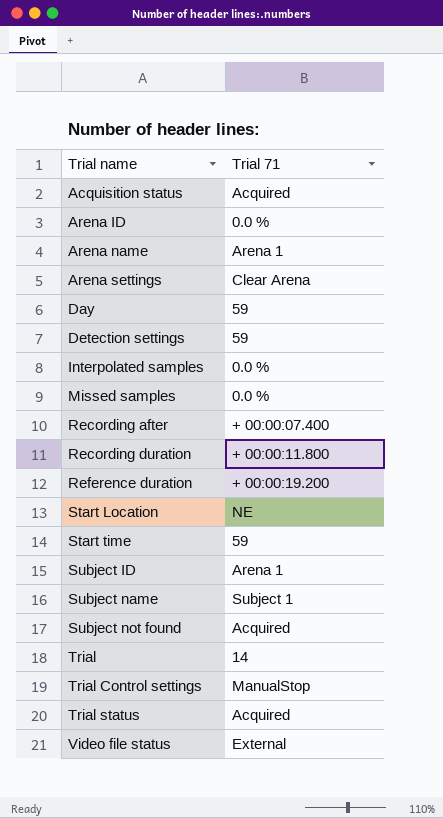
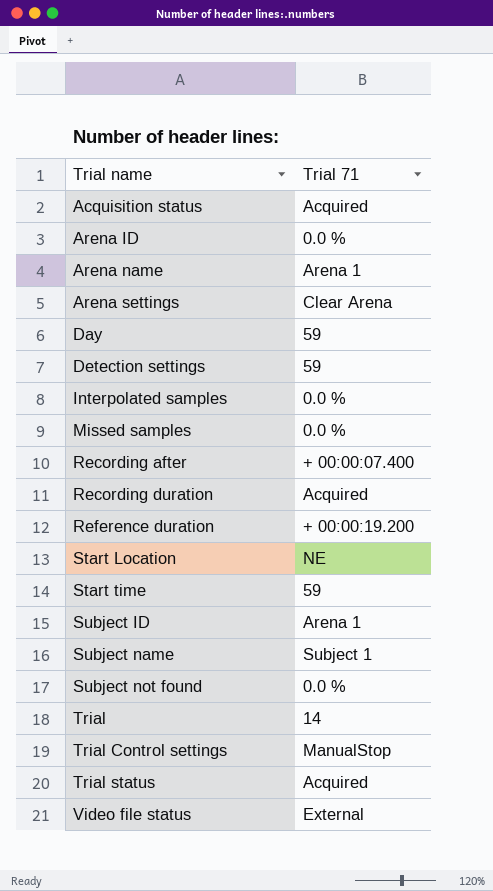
Recording duration | Trial 71: + 00:00:11.800 -> Acquired
Subject not found | Trial 71: Acquired -> 0.0 %

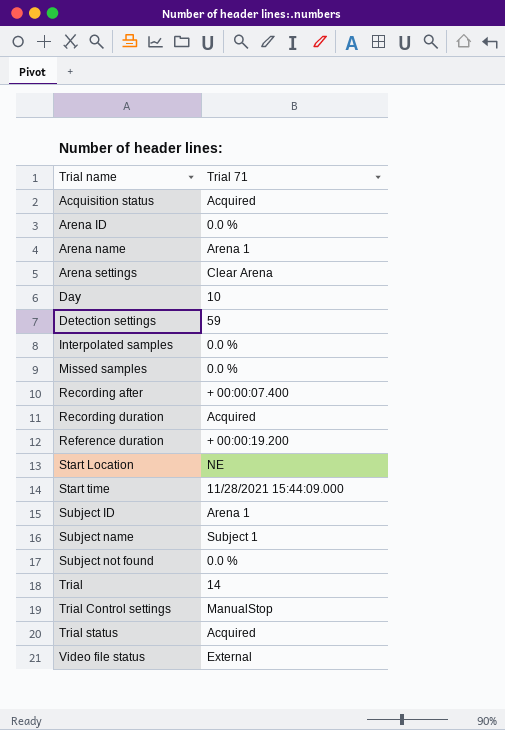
Day | Trial 71: 59 -> 10
Start time | Trial 71: 59 -> 11/28/2021 15:44:09.000

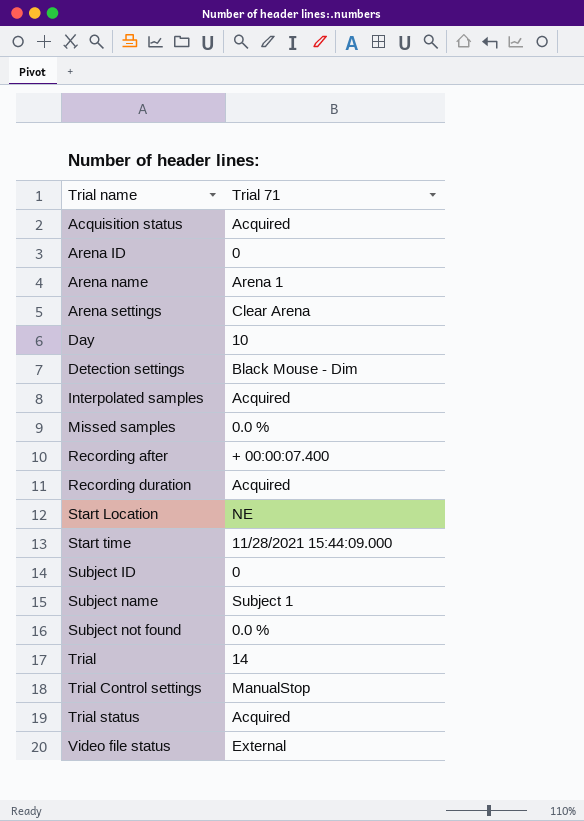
row Reference duration: + 00:00:19.200 -> none
Arena ID | Trial 71: 0.0 % -> 0
Detection settings | Trial 71: 59 -> Black Mouse - Dim
Interpolated samples | Trial 71: 0.0 % -> Acquired
Subject ID | Trial 71: Arena 1 -> 0

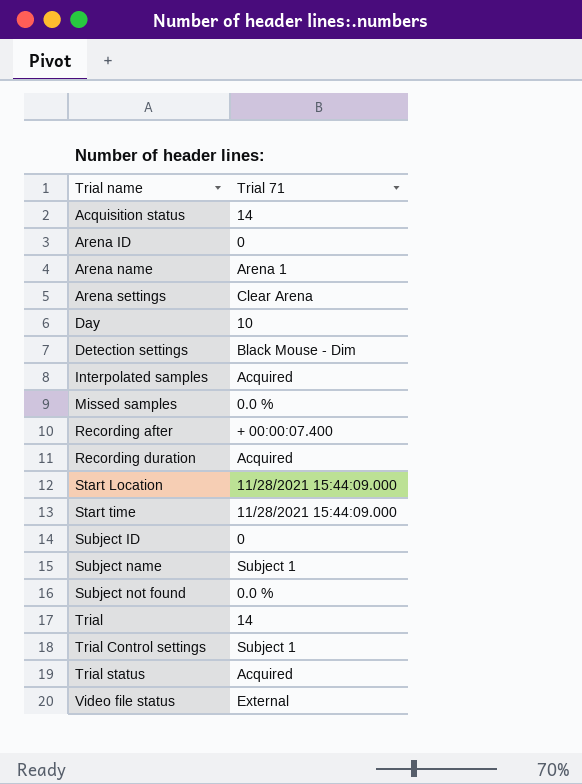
Acquisition status | Trial 71: Acquired -> 14
Start Location | Trial 71: NE -> 11/28/2021 15:44:09.000
Trial Control settings | Trial 71: ManualStop -> Subject 1

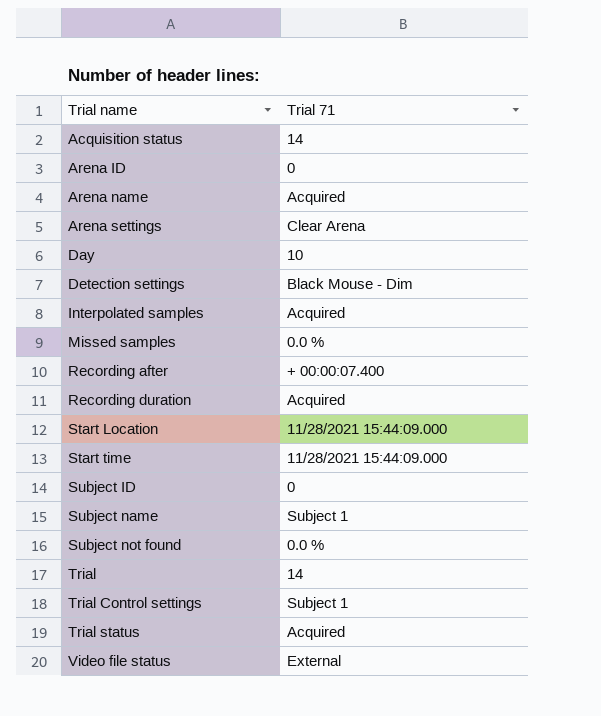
Arena name | Trial 71: Arena 1 -> Acquired

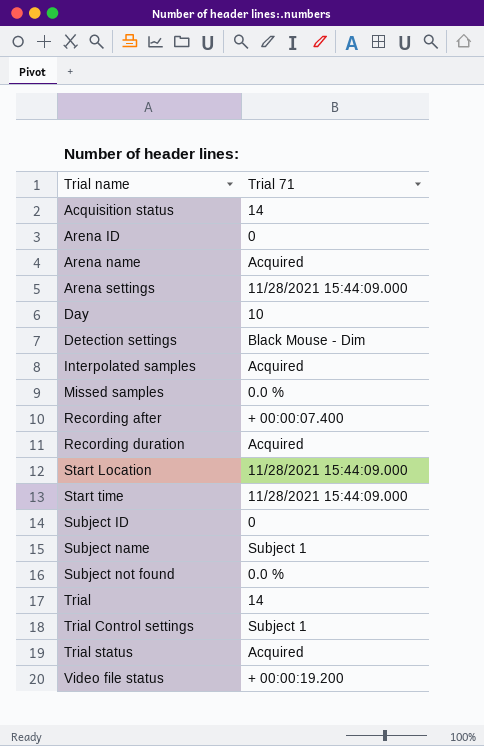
Arena settings | Trial 71: Clear Arena -> 11/28/2021 15:44:09.000
Video file status | Trial 71: External -> + 00:00:19.200

